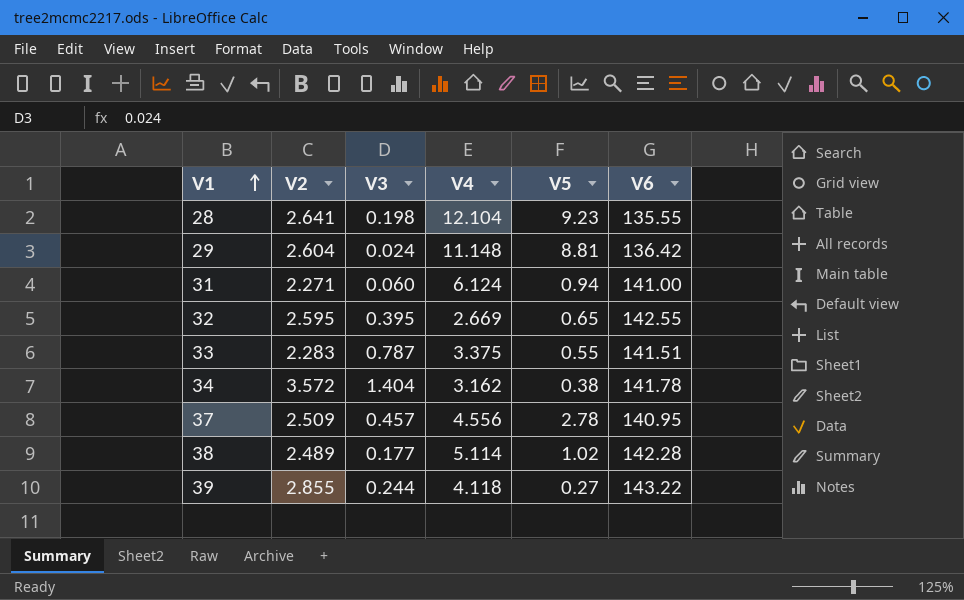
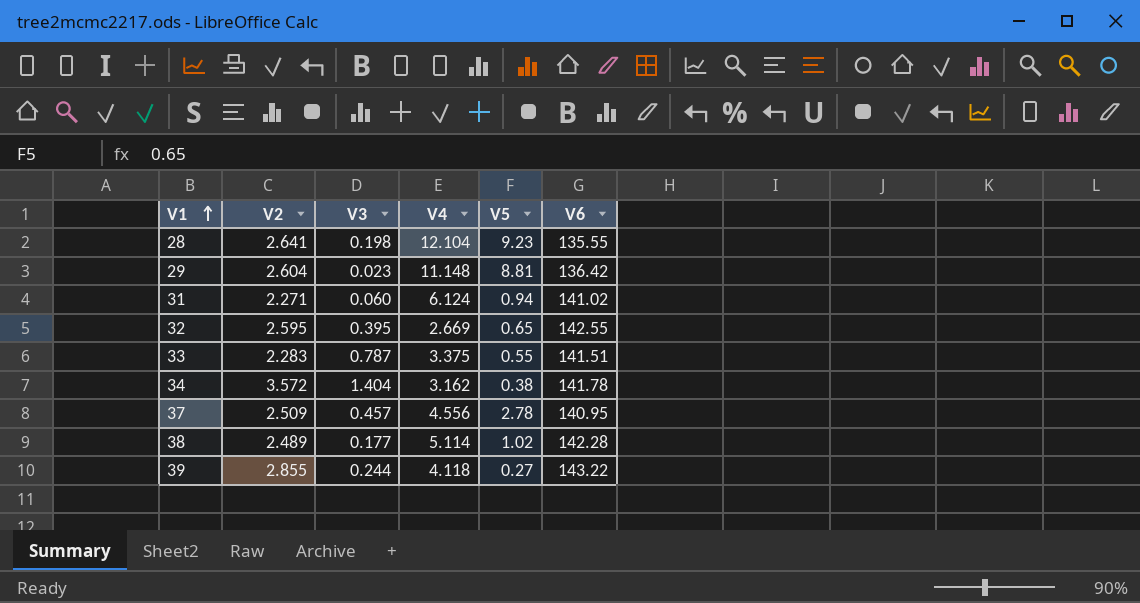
29 | V3: 0.024 -> 0.023
31 | V6: 141.00 -> 141.02

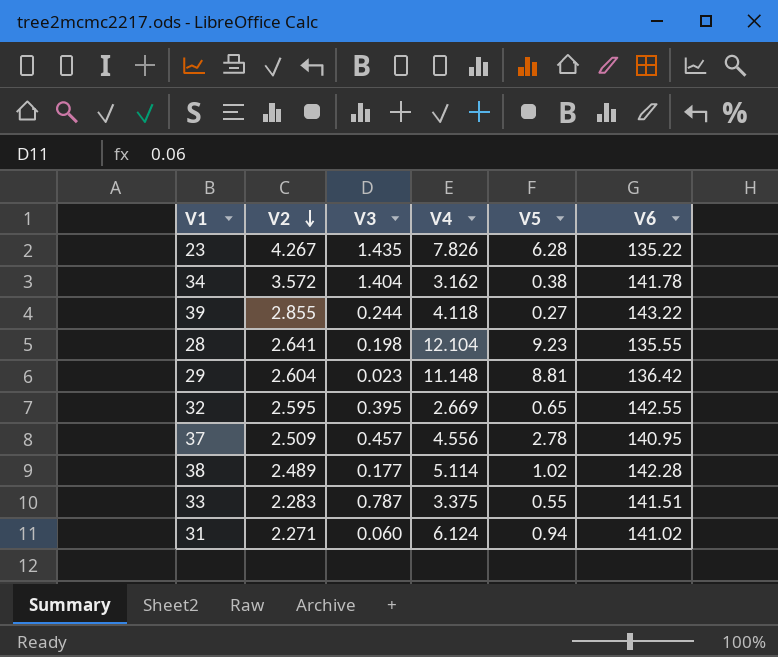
row order: V1 ascending -> V2 descending
row 23: none -> 4.267 | 1.435 | 7.826 | 6.28 | 135.22

